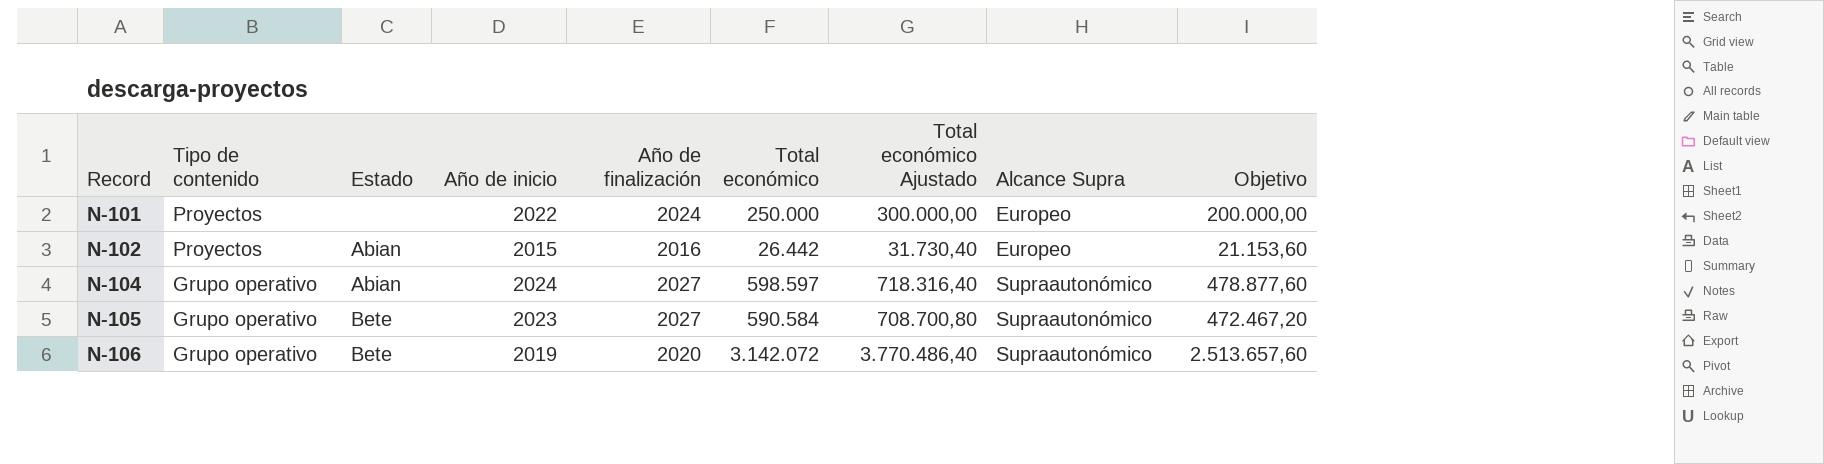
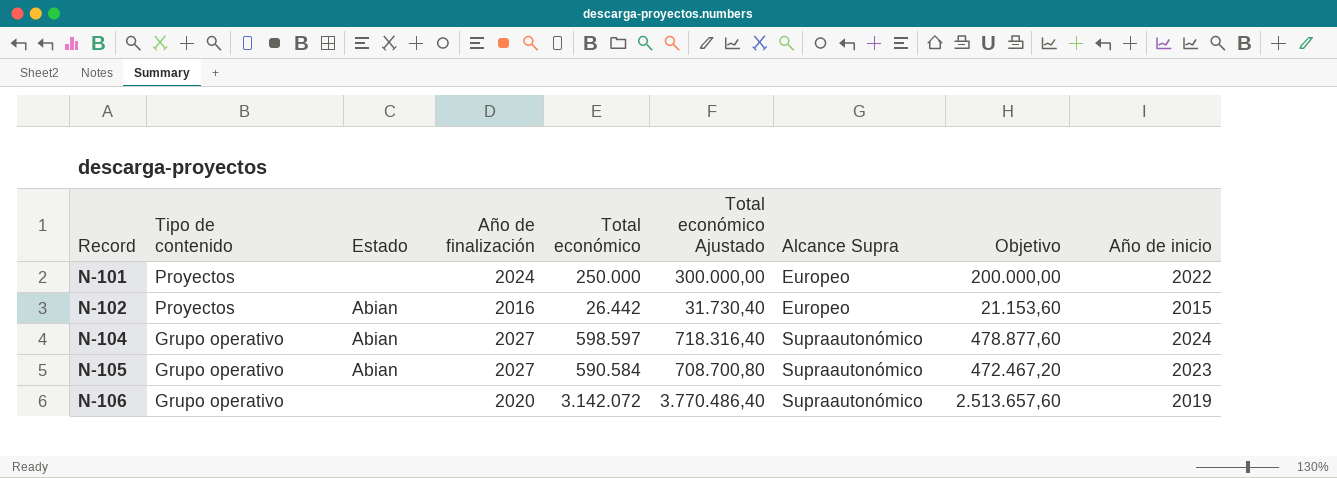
column Año de inicio | position: 4 -> 9
N-105 | Estado: Bete -> Abian
N-106 | Estado: Bete -> none

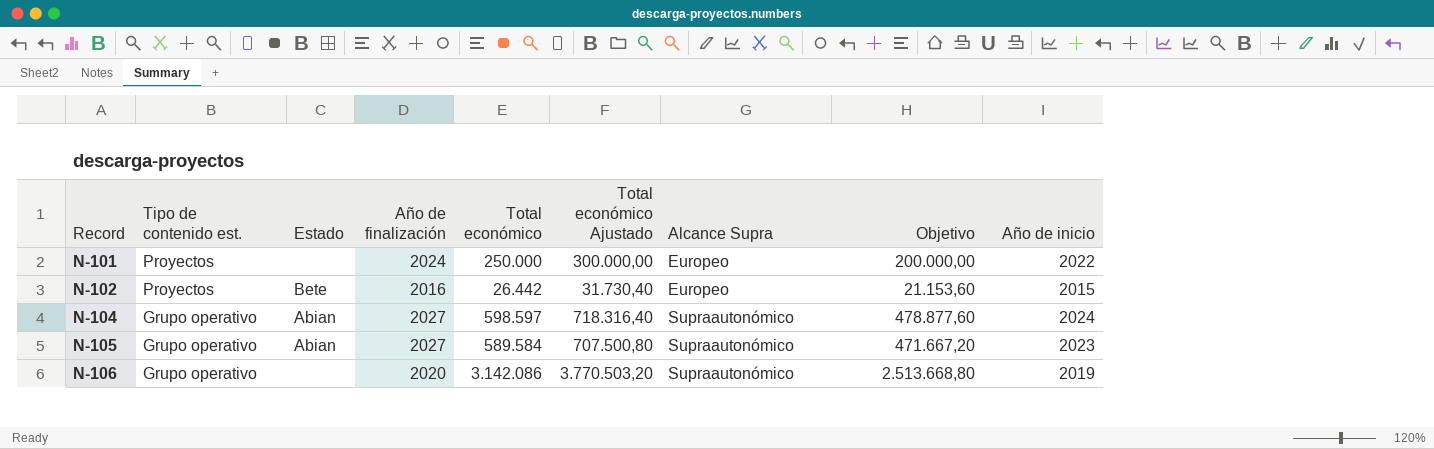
column name: Tipo de contenido -> Tipo de contenido est.
N-102 | Estado: Abian -> Bete
N-105 | Total económico: 590.584 -> 589.584
N-105 | Total económico Ajustado: 708.700,80 -> 707.500,80
N-105 | Objetivo: 472.467,20 -> 471.667,20
N-106 | Total económico: 3.142.072 -> 3.142.086
N-106 | Total económico Ajustado: 3.770.486,40 -> 3.770.503,20
N-106 | Objetivo: 2.513.657,60 -> 2.513.668,80

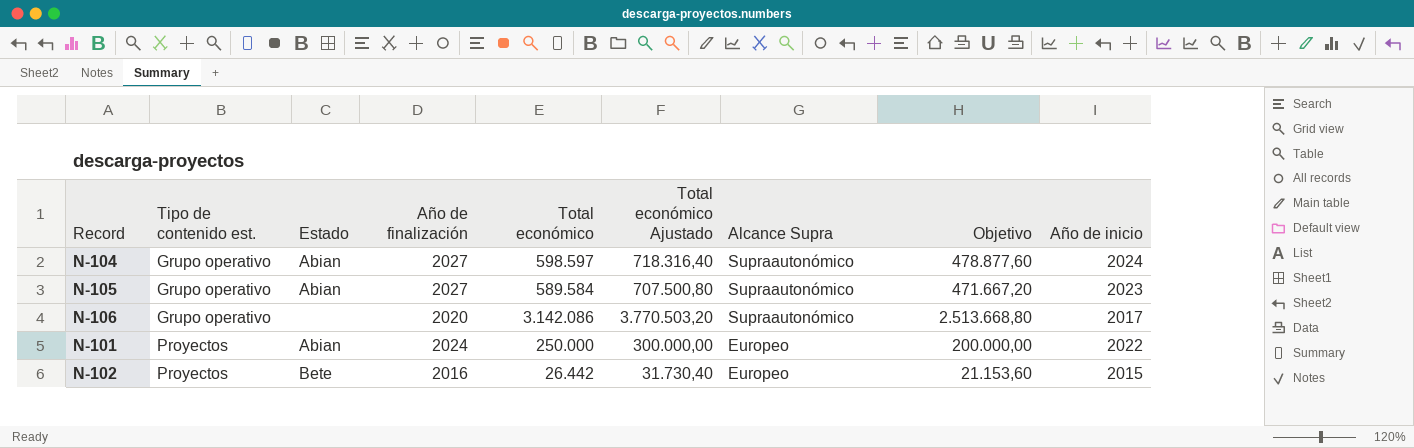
row order: Record ascending -> Tipo de contenido est. ascending
N-106 | Año de inicio: 2019 -> 2017
N-101 | Estado: none -> Abian

